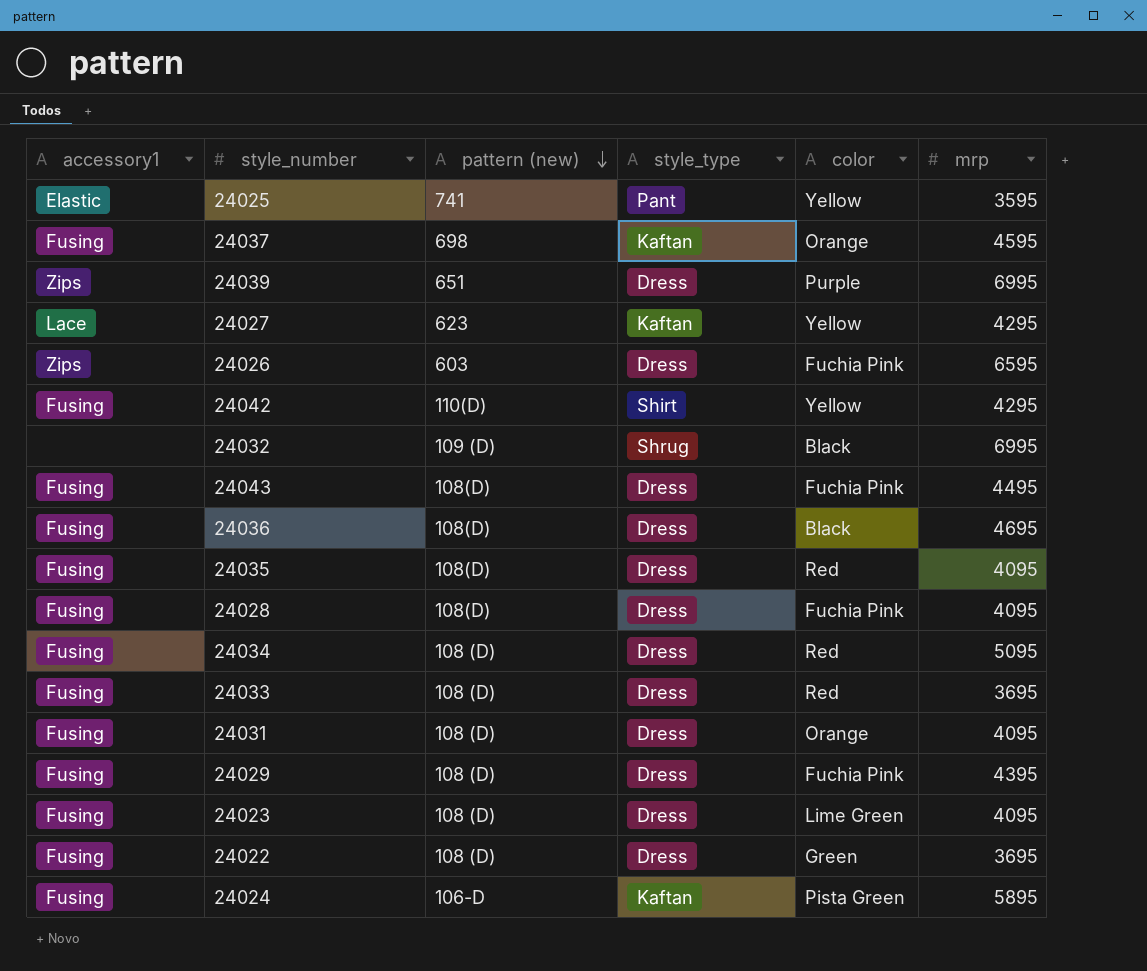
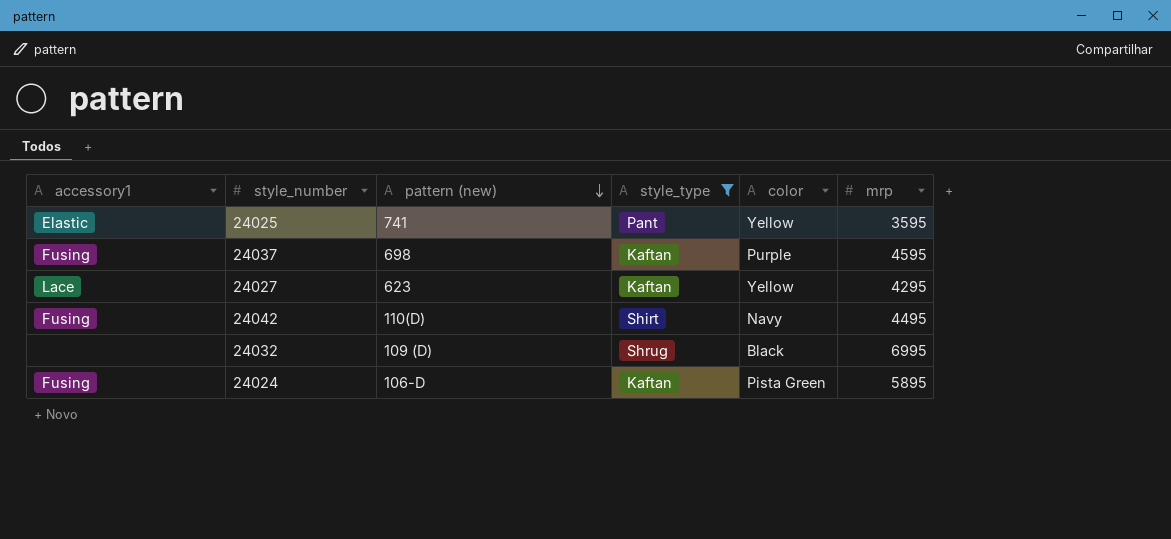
filter: none -> style_type != Dress
24037 | color: Orange -> Purple
24042 | color: Yellow -> Navy
24042 | mrp: 4295 -> 4495

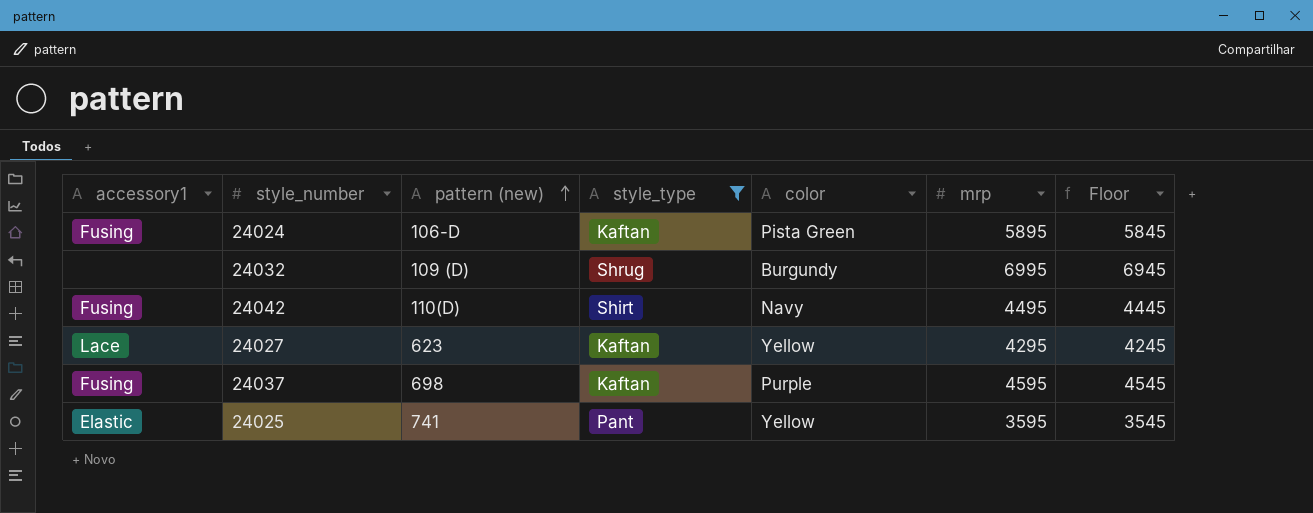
row order: pattern (new) descending -> pattern (new) ascending
column Floor | formula: none -> [mrp] - 50
24032 | color: Black -> Burgundy

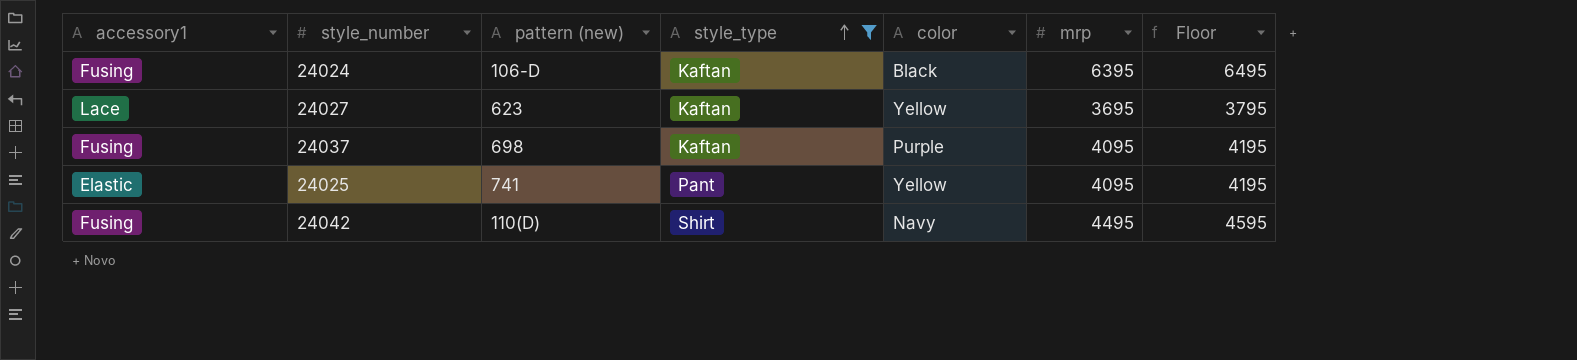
row order: pattern (new) ascending -> style_type ascending
column Floor | formula: [mrp] - 50 -> [mrp] + 100
row 24032: none | 109 (D) | Shrug | Burgundy | 6995 | 6945 -> none
24024 | color: Pista Green -> Black
24024 | mrp: 5895 -> 6395
24027 | mrp: 4295 -> 3695
24037 | mrp: 4595 -> 4095
24025 | mrp: 3595 -> 4095

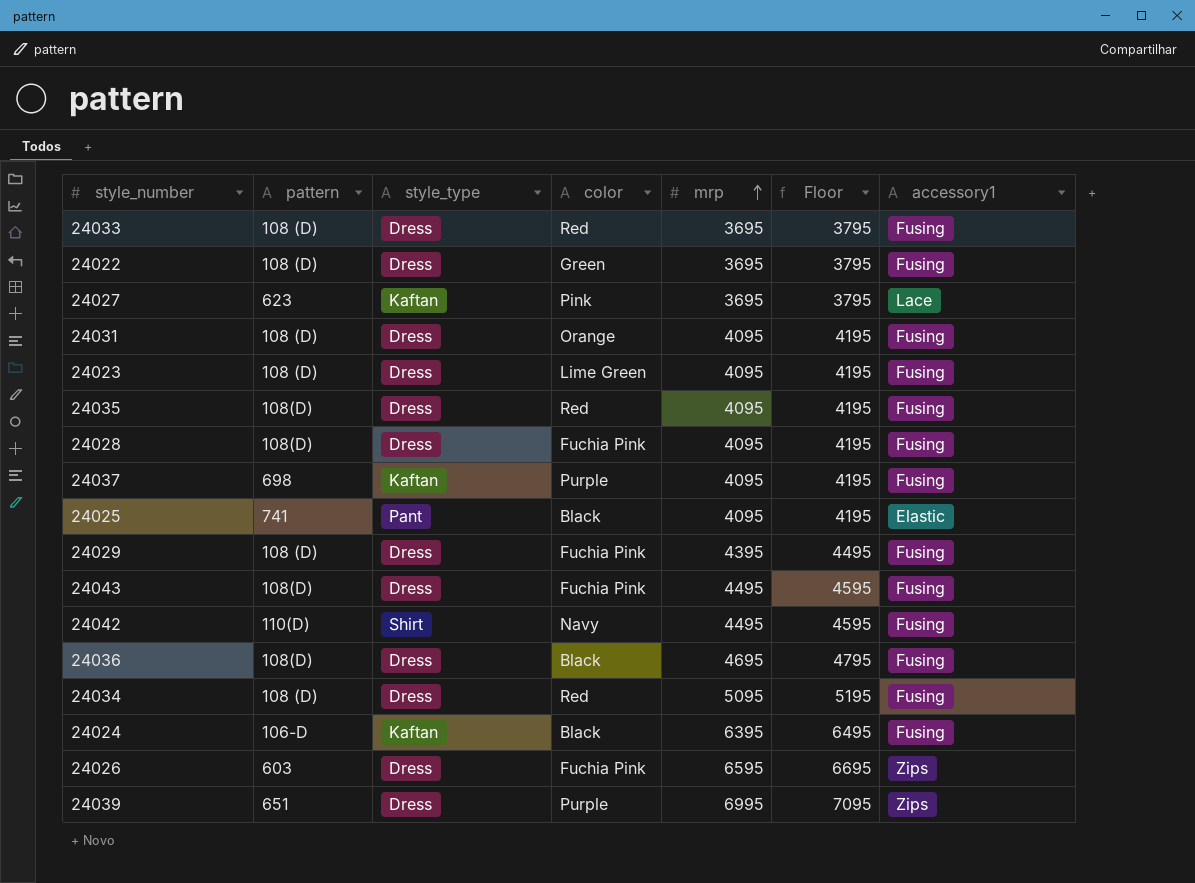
filter: style_type != Dress -> none
row order: style_type ascending -> mrp ascending
column name: pattern (new) -> pattern
column accessory1 | position: 1 -> 7
24027 | color: Yellow -> Pink
24025 | color: Yellow -> Black

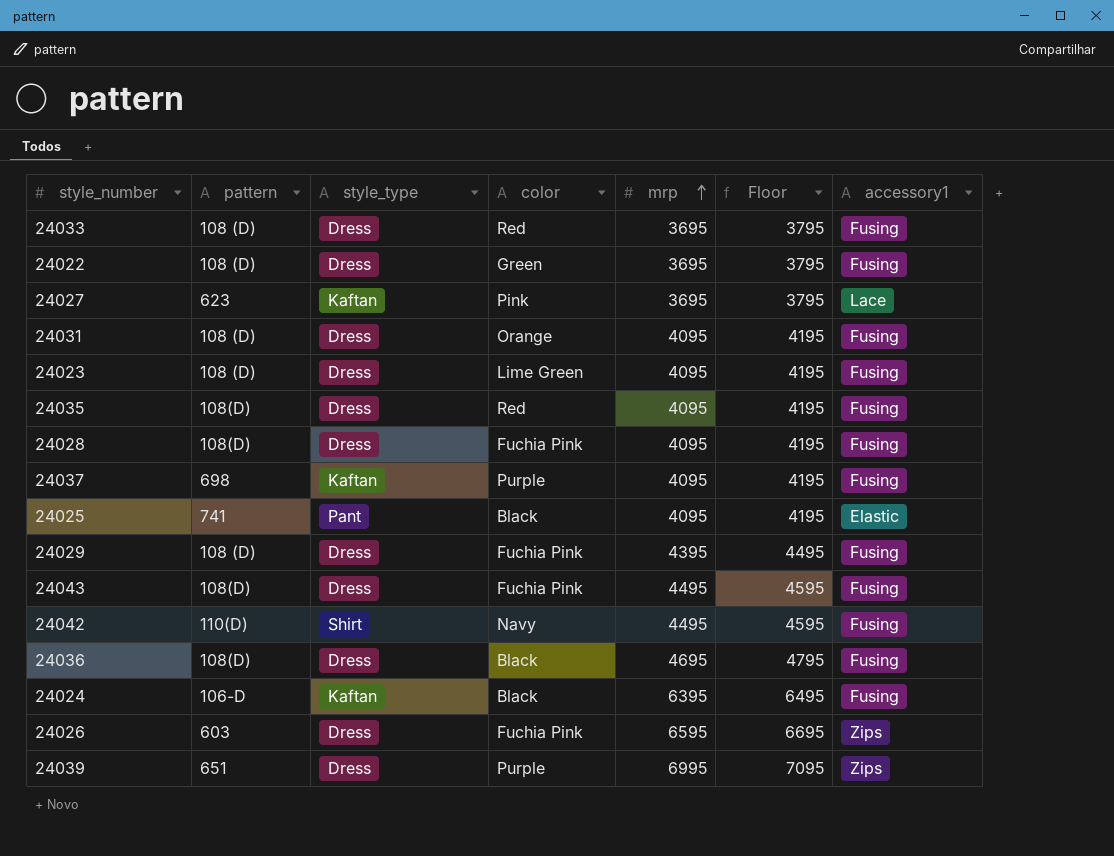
row 24034: 108 (D) | Dress | Red | 5095 | 5195 | Fusing -> none

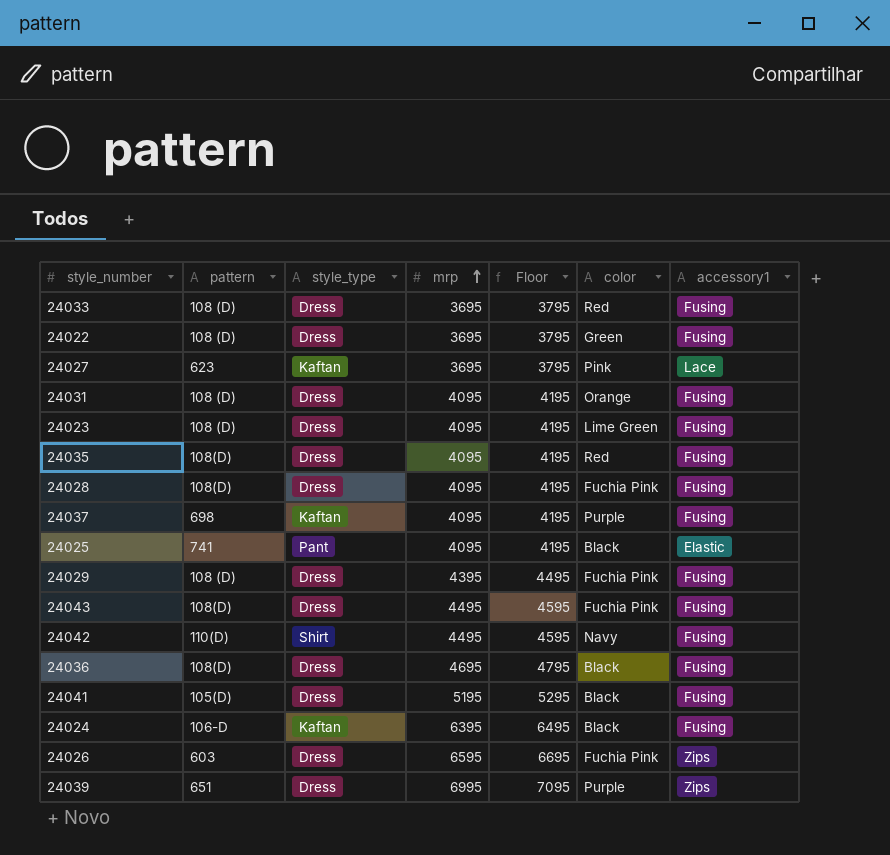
column color | position: 4 -> 6
row 24041: none -> 105(D) | Dress | 5195 | 5295 | Black | Fusing

